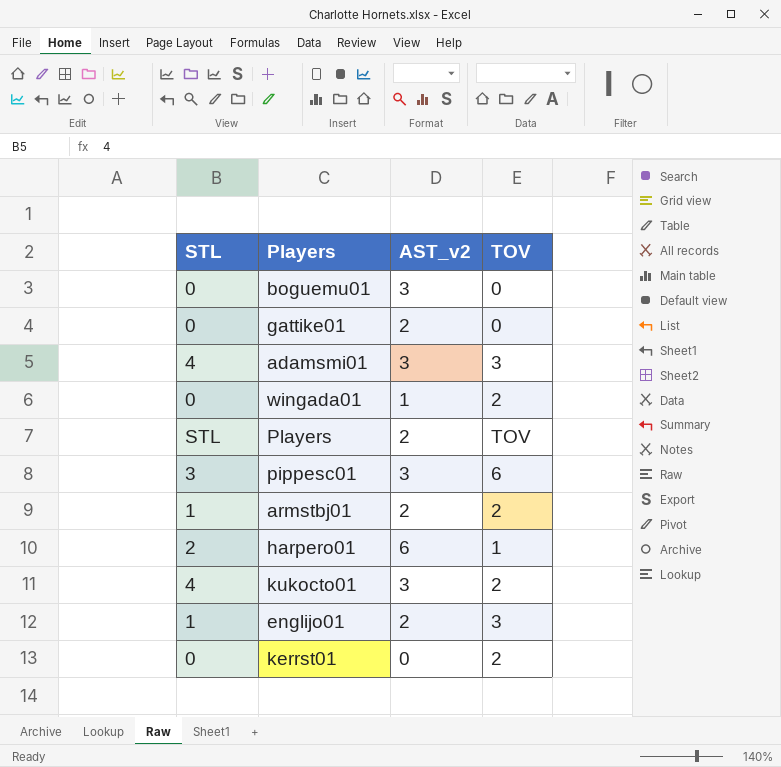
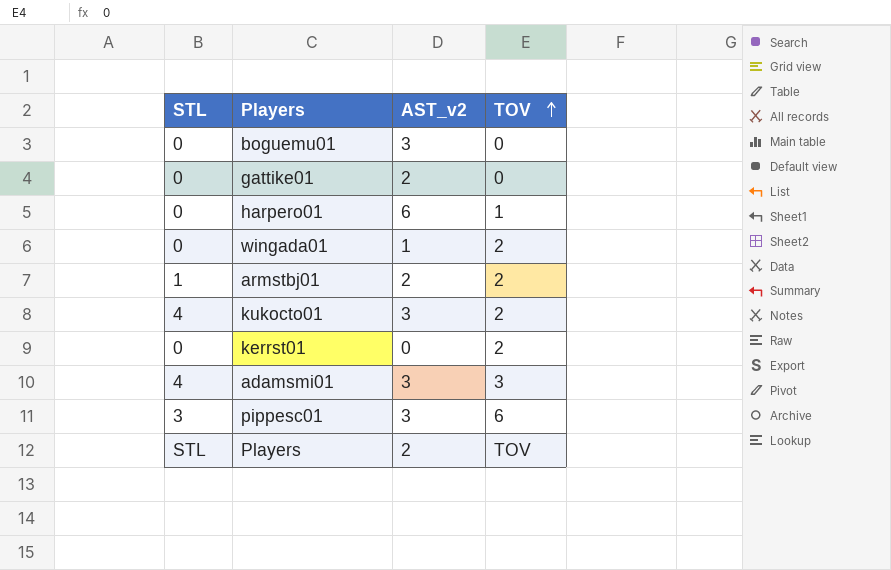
row order: none -> TOV ascending
row englijo01: 1 | 2 | 3 -> none
harpero01 | STL: 2 -> 0

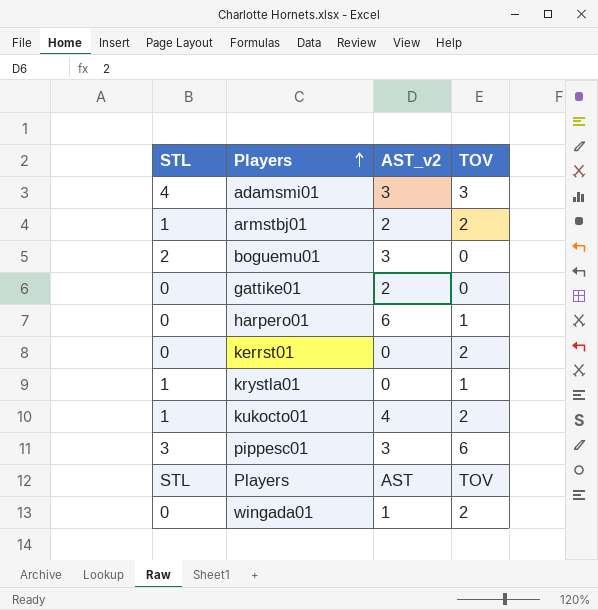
row order: TOV ascending -> Players ascending
boguemu01 | STL: 0 -> 2
row krystla01: none -> 1 | 0 | 1
kukocto01 | STL: 4 -> 1
kukocto01 | AST_v2: 3 -> 4
Players | AST_v2: 2 -> AST

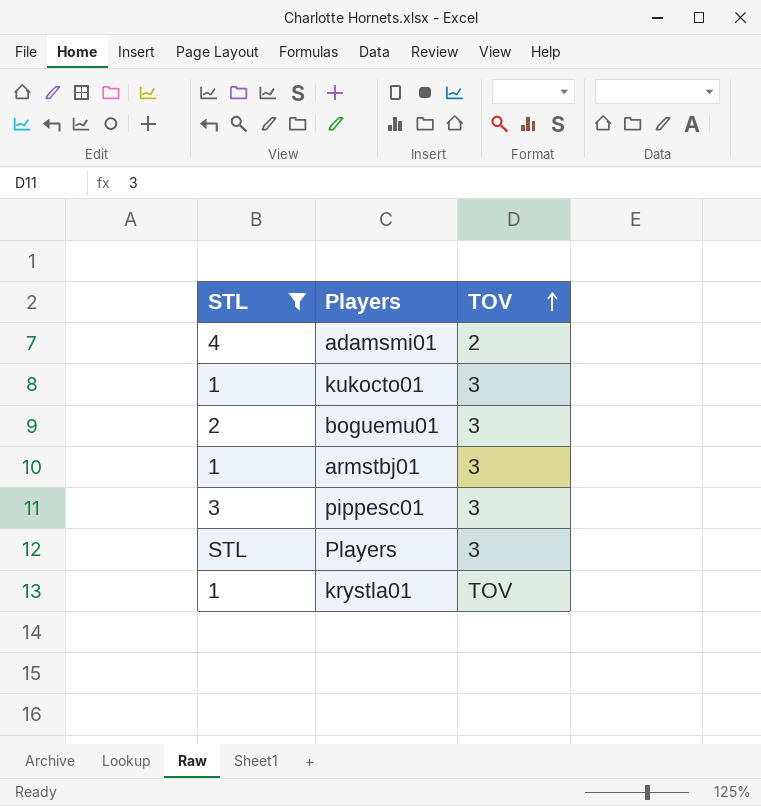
filter: none -> STL != 0
row order: Players ascending -> TOV ascending
column AST_v2 | position: 3 -> none
adamsmi01 | TOV: 3 -> 2
kukocto01 | TOV: 2 -> 3
boguemu01 | TOV: 0 -> 3
armstbj01 | TOV: 2 -> 3
pippesc01 | TOV: 6 -> 3
Players | TOV: TOV -> 3
krystla01 | TOV: 1 -> TOV

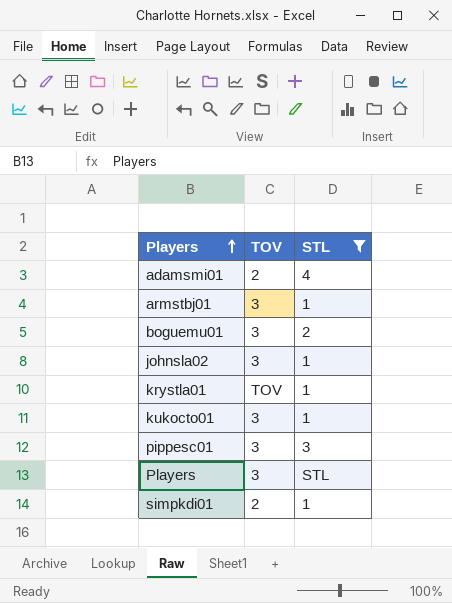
row order: TOV ascending -> Players ascending
column STL | position: 1 -> 3
row johnsla02: none -> 3 | 1
row simpkdi01: none -> 2 | 1

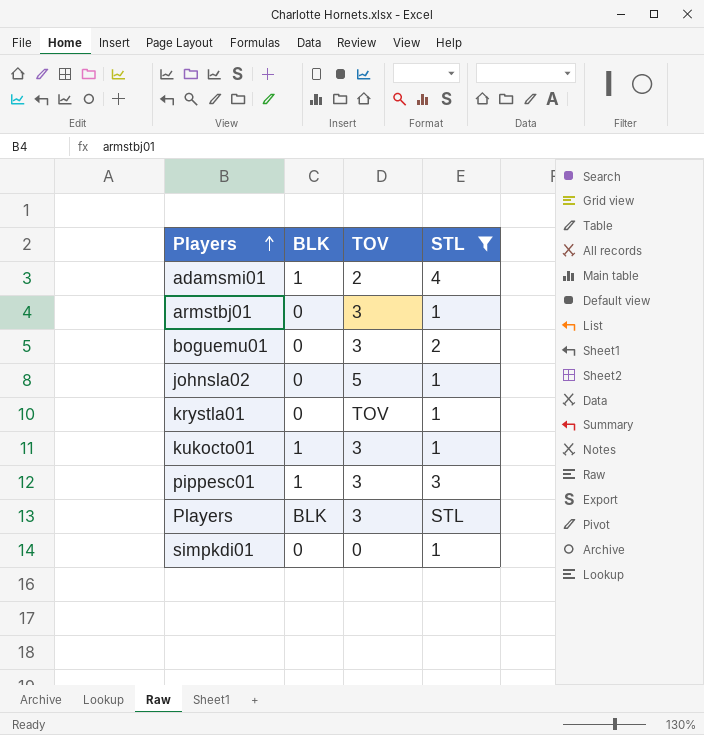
column BLK | position: none -> 2
johnsla02 | TOV: 3 -> 5
simpkdi01 | TOV: 2 -> 0

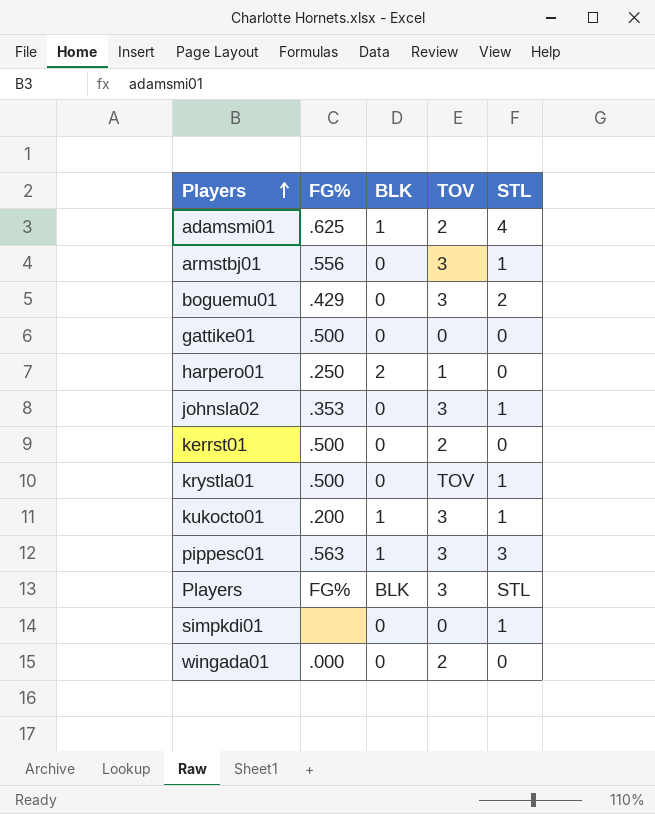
filter: STL != 0 -> none
column FG% | position: none -> 2
johnsla02 | TOV: 5 -> 3

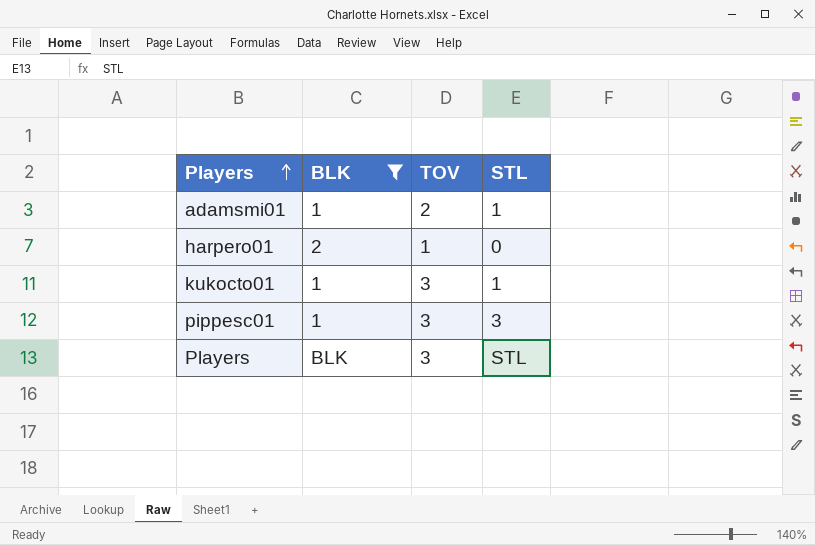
filter: none -> BLK != 0
column FG% | position: 2 -> none
adamsmi01 | STL: 4 -> 1

